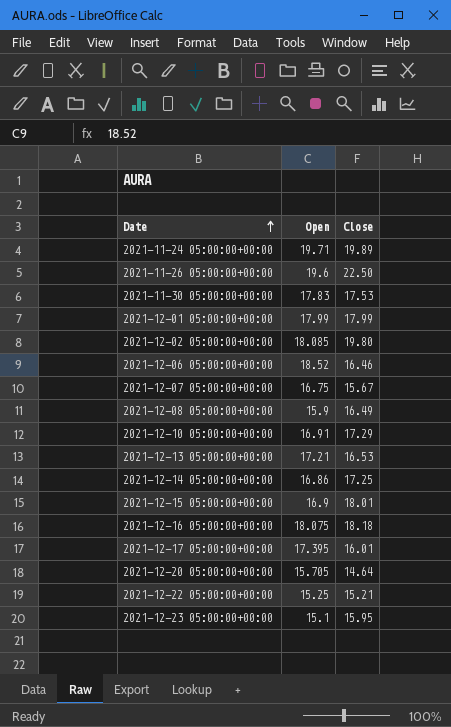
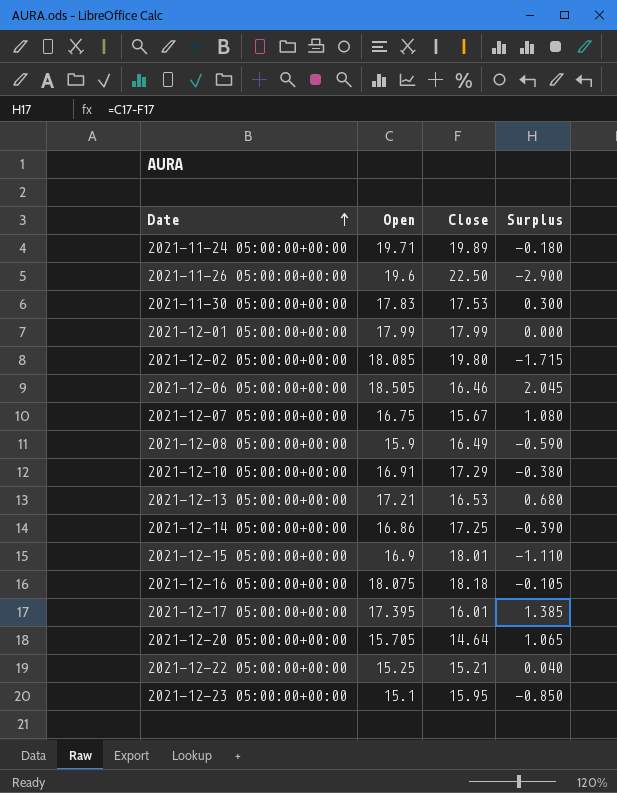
column Surplus | formula: none -> [Open] - [Close]
2021-12-06 05:00:00+00:00 | Open: 18.52 -> 18.505

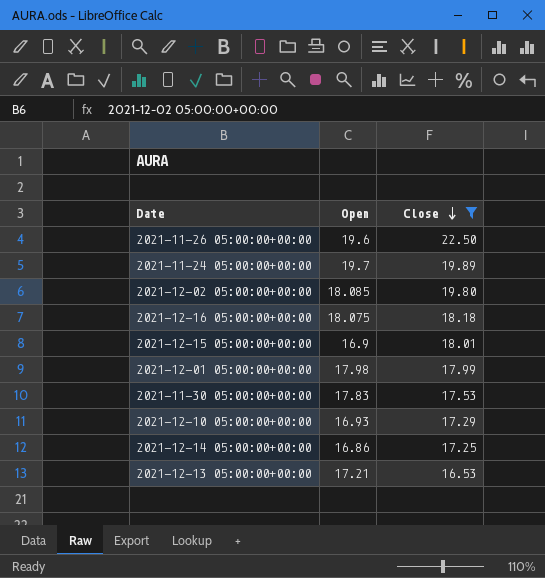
filter: none -> Close >= 16.53
row order: Date ascending -> Close descending
column Surplus | formula: [Open] - [Close] -> none
2021-11-24 05:00:00+00:00 | Open: 19.71 -> 19.7
2021-12-01 05:00:00+00:00 | Open: 17.99 -> 17.98
2021-12-10 05:00:00+00:00 | Open: 16.91 -> 16.93

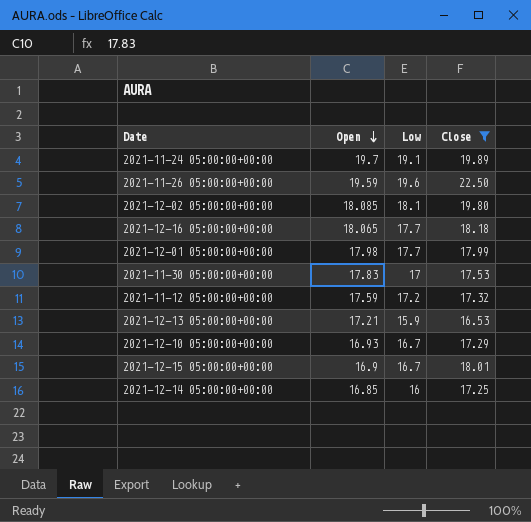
row order: Close descending -> Open descending
column Low | position: none -> 3
2021-11-26 05:00:00+00:00 | Open: 19.6 -> 19.59
2021-12-16 05:00:00+00:00 | Open: 18.075 -> 18.065
row 2021-11-12 05:00:00+00:00: none -> 17.59 | 17.2 | 17.32
2021-12-14 05:00:00+00:00 | Open: 16.86 -> 16.85

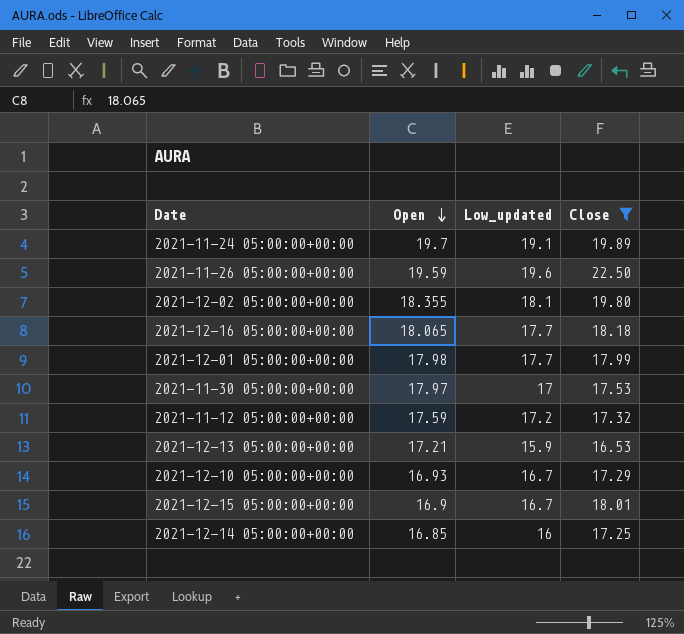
column name: Low -> Low_updated
2021-12-02 05:00:00+00:00 | Open: 18.085 -> 18.355
2021-11-30 05:00:00+00:00 | Open: 17.83 -> 17.97

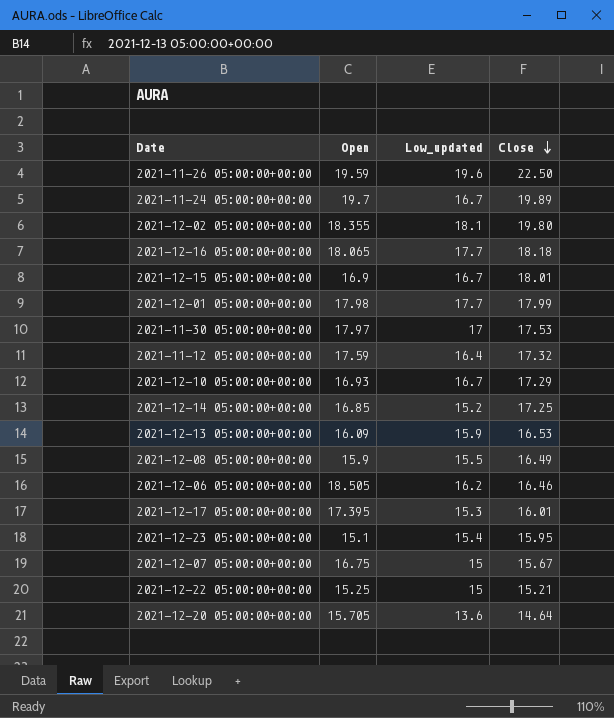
filter: Close >= 16.53 -> none
row order: Open descending -> Close descending
2021-11-24 05:00:00+00:00 | Low_updated: 19.1 -> 16.7
2021-11-12 05:00:00+00:00 | Low_updated: 17.2 -> 16.4
2021-12-14 05:00:00+00:00 | Low_updated: 16 -> 15.2
2021-12-13 05:00:00+00:00 | Open: 17.21 -> 16.09

